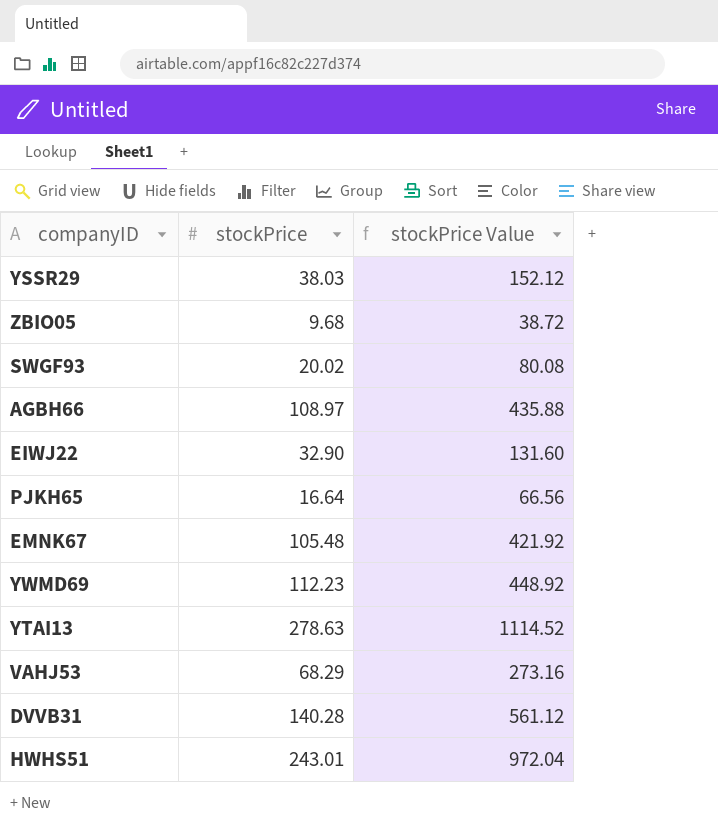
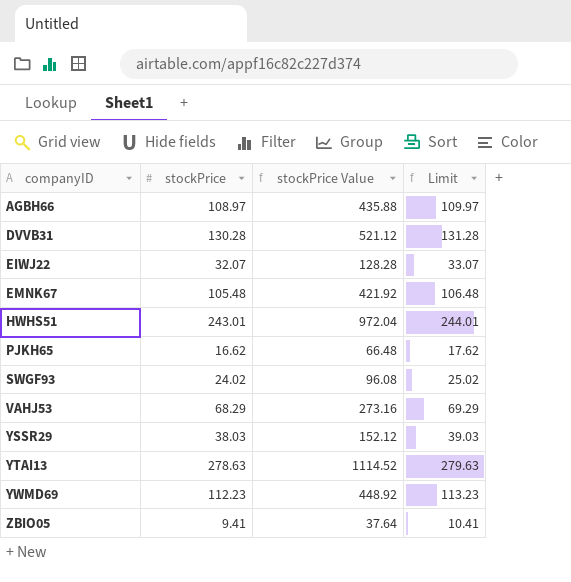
row order: none -> companyID ascending
column Limit | formula: none -> [stockPrice] + 1
DVVB31 | stockPrice: 140.28 -> 130.28
DVVB31 | stockPrice Value: 561.12 -> 521.12
EIWJ22 | stockPrice: 32.90 -> 32.07
EIWJ22 | stockPrice Value: 131.60 -> 128.28
PJKH65 | stockPrice: 16.64 -> 16.62
PJKH65 | stockPrice Value: 66.56 -> 66.48
SWGF93 | stockPrice: 20.02 -> 24.02
SWGF93 | stockPrice Value: 80.08 -> 96.08
ZBIO05 | stockPrice: 9.68 -> 9.41
ZBIO05 | stockPrice Value: 38.72 -> 37.64

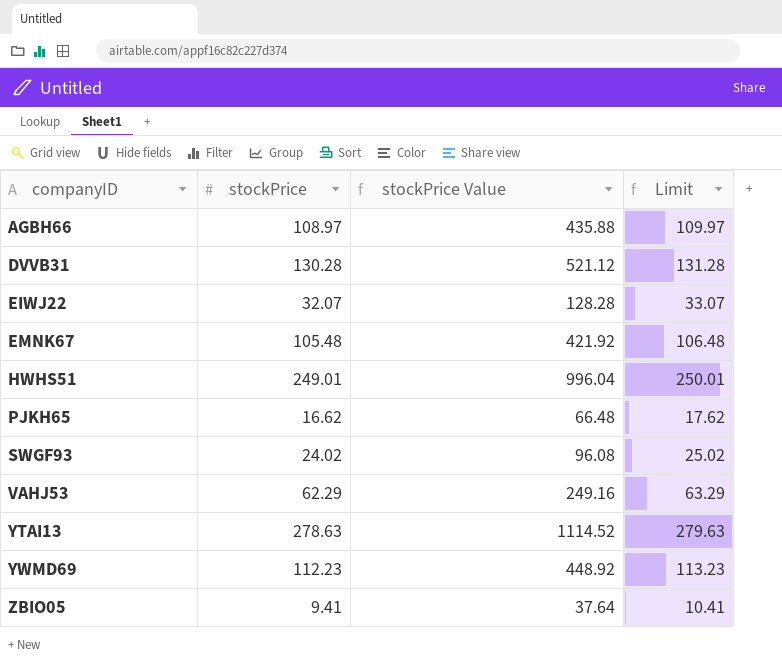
row YSSR29: 38.03 | 152.12 | 39.03 -> none
HWHS51 | stockPrice: 243.01 -> 249.01
HWHS51 | stockPrice Value: 972.04 -> 996.04
HWHS51 | Limit: 244.01 -> 250.01
VAHJ53 | stockPrice: 68.29 -> 62.29
VAHJ53 | stockPrice Value: 273.16 -> 249.16
VAHJ53 | Limit: 69.29 -> 63.29

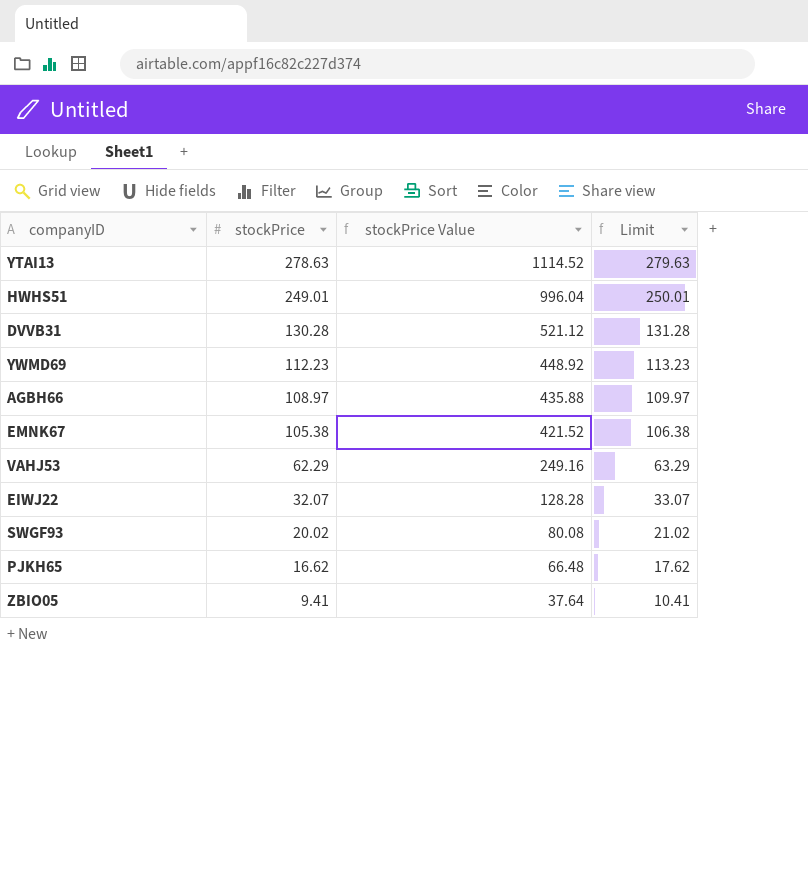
row order: companyID ascending -> stockPrice descending
EMNK67 | stockPrice: 105.48 -> 105.38
EMNK67 | stockPrice Value: 421.92 -> 421.52
EMNK67 | Limit: 106.48 -> 106.38
SWGF93 | stockPrice: 24.02 -> 20.02
SWGF93 | stockPrice Value: 96.08 -> 80.08
SWGF93 | Limit: 25.02 -> 21.02

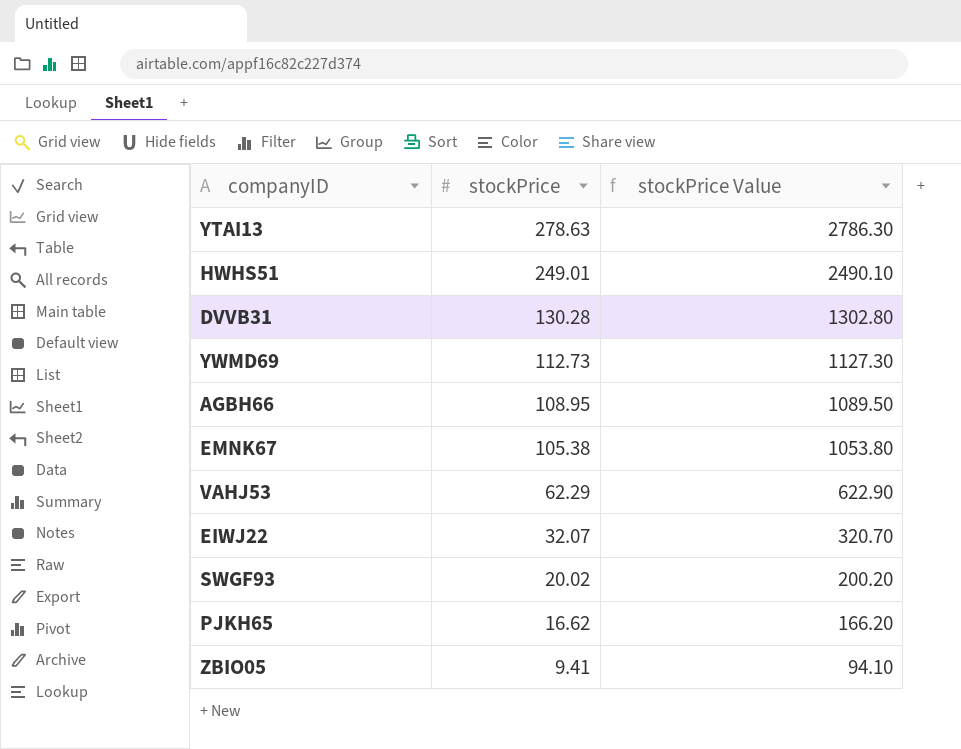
column Limit | formula: [stockPrice] + 1 -> none
column stockPrice Value | formula: [stockPrice] * 4 -> [stockPrice] * 10
YWMD69 | stockPrice: 112.23 -> 112.73
AGBH66 | stockPrice: 108.97 -> 108.95

